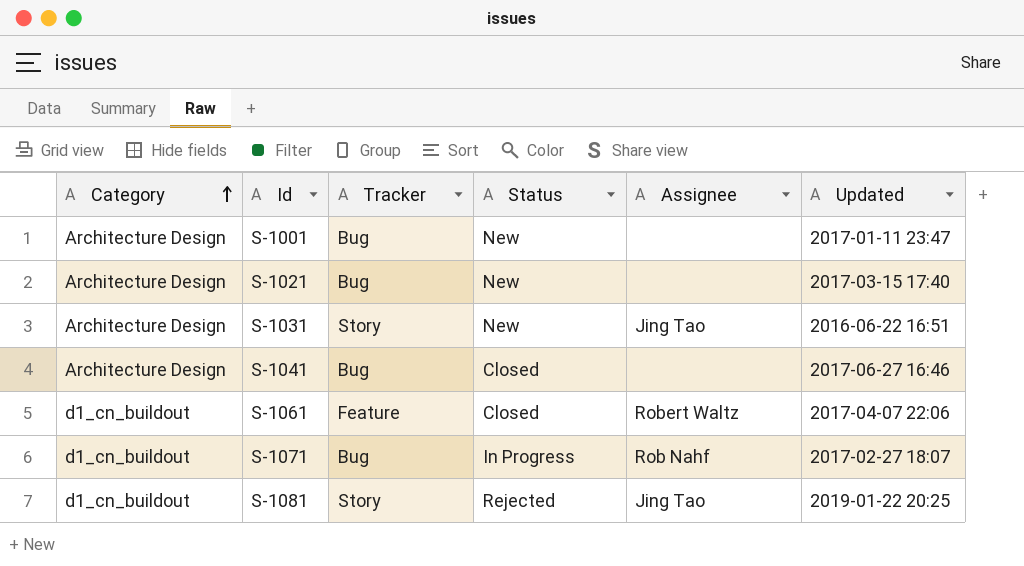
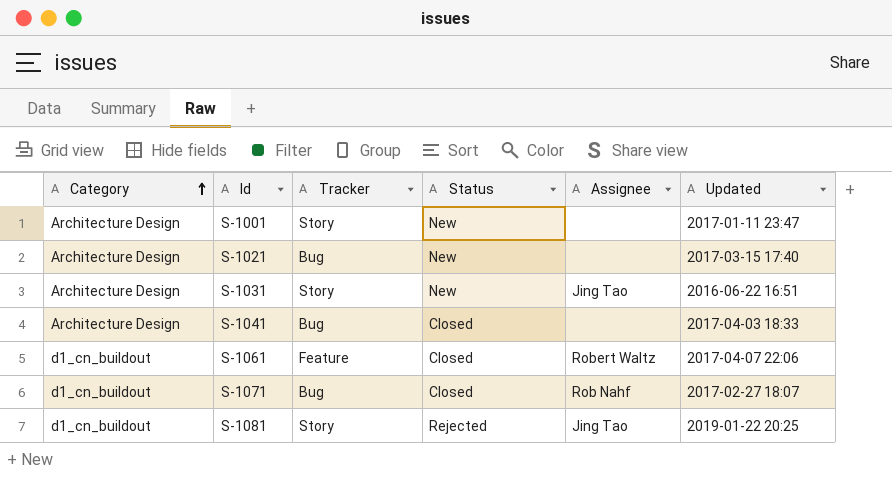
S-1001 | Tracker: Bug -> Story
S-1041 | Updated: 2017-06-27 16:46 -> 2017-04-03 18:33
S-1071 | Status: In Progress -> Closed

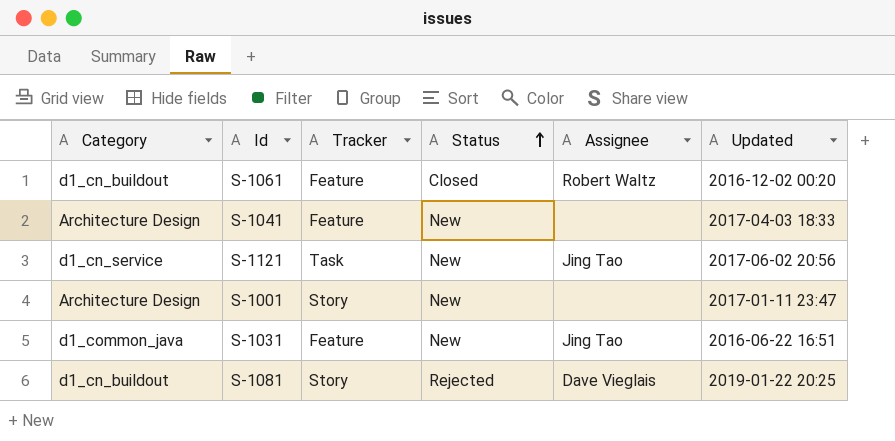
row order: Category ascending -> Status ascending
row S-1021: Architecture Design | Bug | New | none | 2017-03-15 17:40 -> none
row S-1071: d1_cn_buildout | Bug | Closed | Rob Nahf | 2017-02-27 18:07 -> none
S-1061 | Updated: 2017-04-07 22:06 -> 2016-12-02 00:20
S-1041 | Tracker: Bug -> Feature
S-1041 | Status: Closed -> New
row S-1121: none -> d1_cn_service | Task | New | Jing Tao | 2017-06-02 20:56
S-1031 | Category: Architecture Design -> d1_common_java
S-1031 | Tracker: Story -> Feature
S-1081 | Assignee: Jing Tao -> Dave Vieglais

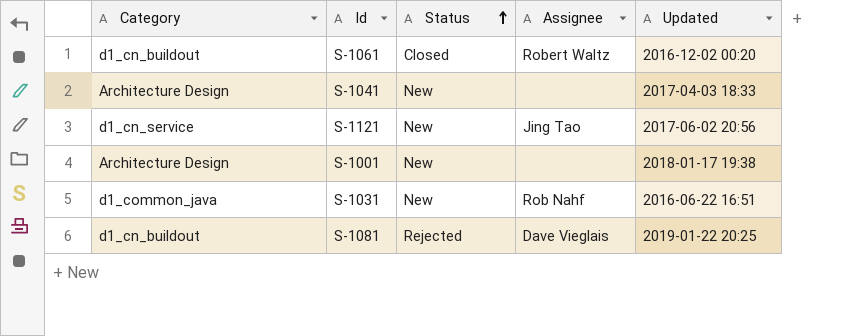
column Tracker | position: 3 -> none
S-1001 | Updated: 2017-01-11 23:47 -> 2018-01-17 19:38
S-1031 | Assignee: Jing Tao -> Rob Nahf

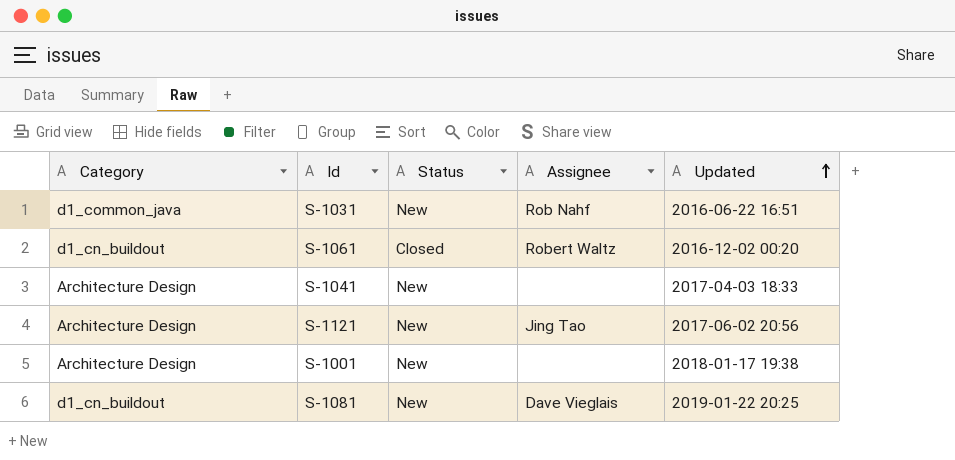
row order: Status ascending -> Updated ascending
S-1121 | Category: d1_cn_service -> Architecture Design
S-1081 | Status: Rejected -> New

